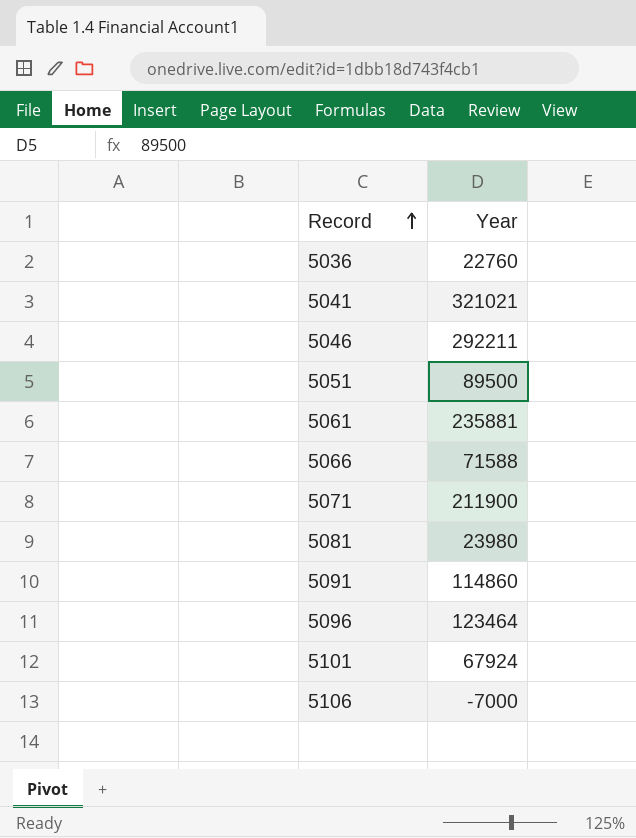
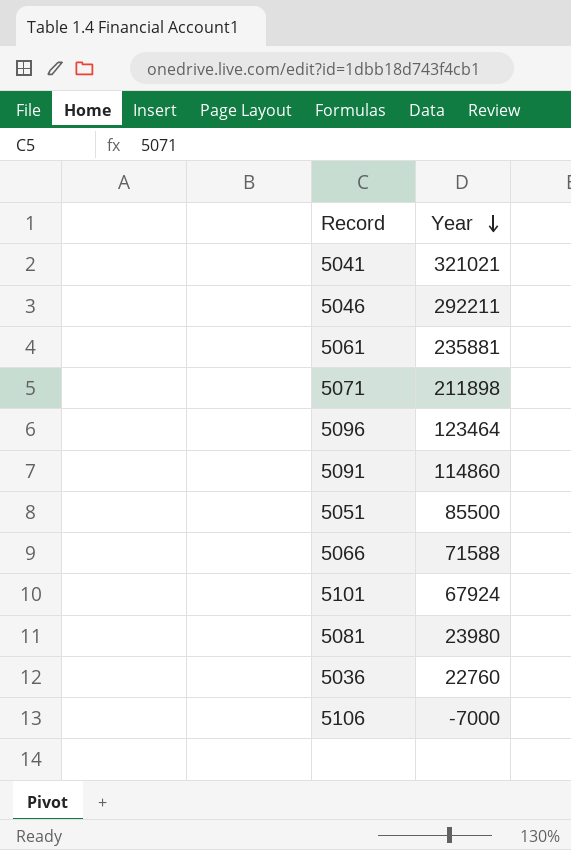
row order: Record ascending -> Year descending
5071 | Year: 211900 -> 211898
5051 | Year: 89500 -> 85500

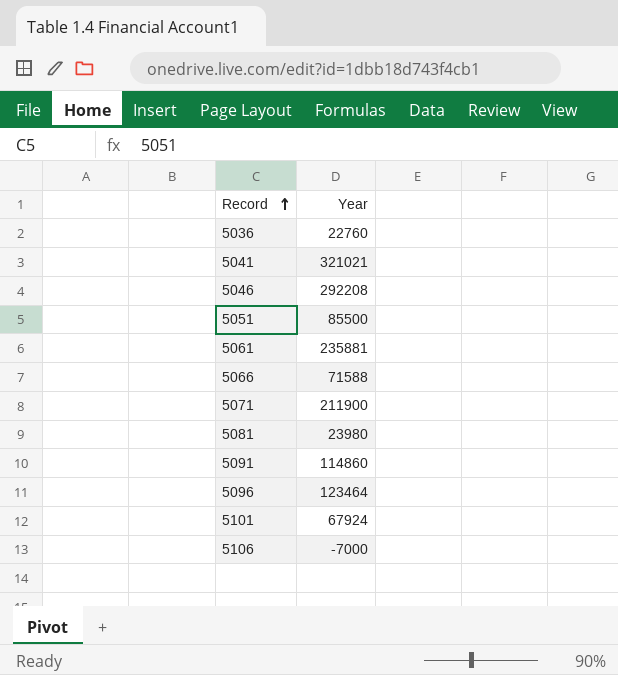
row order: Year descending -> Record ascending
5046 | Year: 292211 -> 292208
5071 | Year: 211898 -> 211900

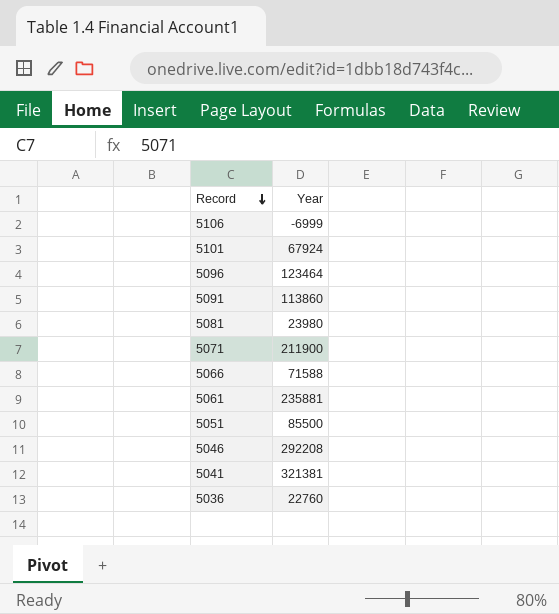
row order: Record ascending -> Record descending
5106 | Year: -7000 -> -6999
5091 | Year: 114860 -> 113860
5041 | Year: 321021 -> 321381

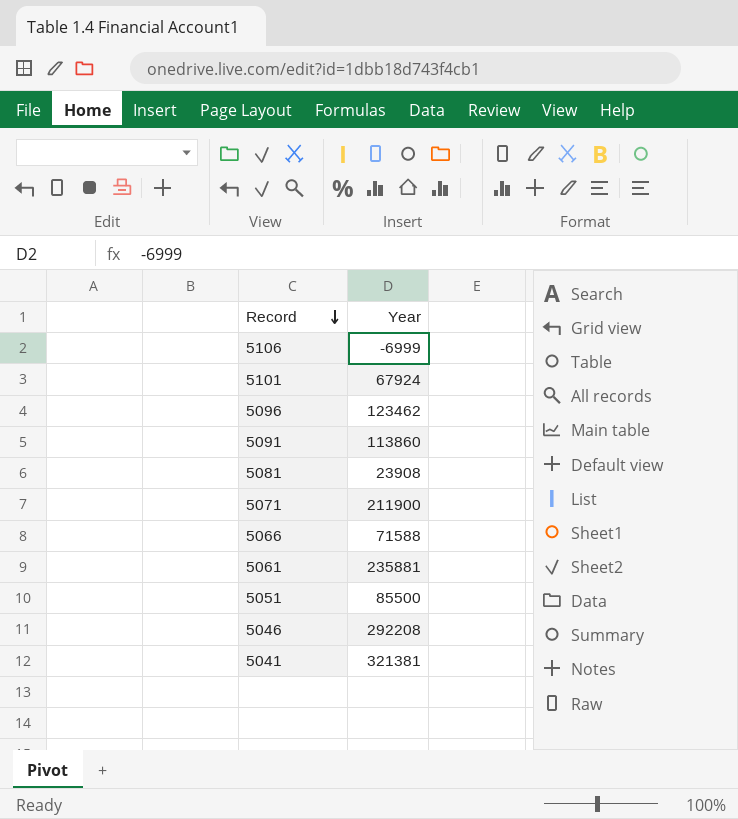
row 5036: 22760 -> none
5096 | Year: 123464 -> 123462
5081 | Year: 23980 -> 23908

